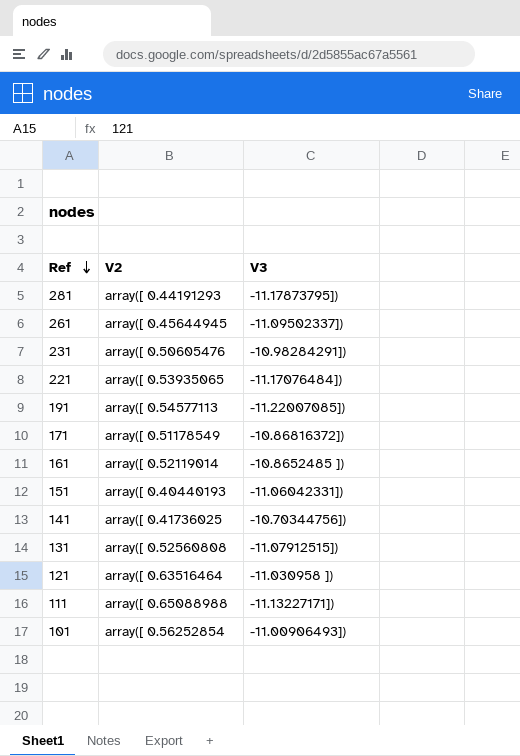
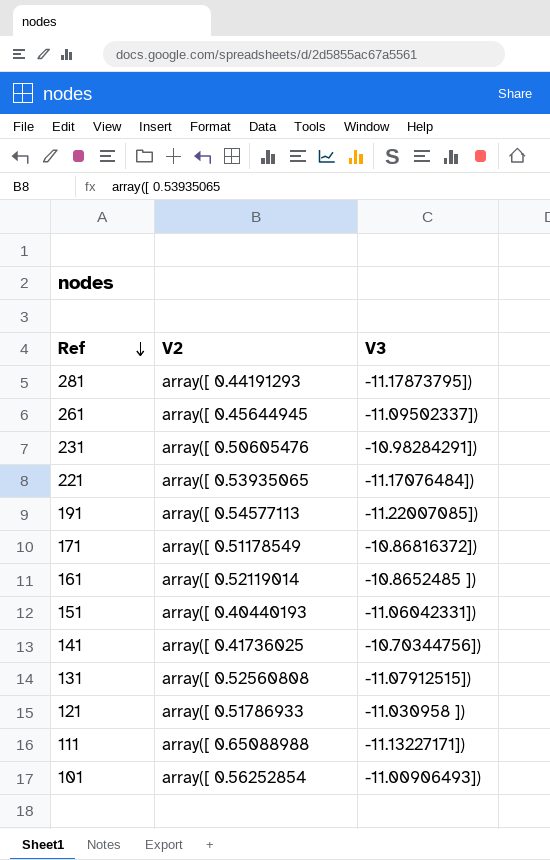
121 | V2: array([ 0.63516464 -> array([ 0.51786933

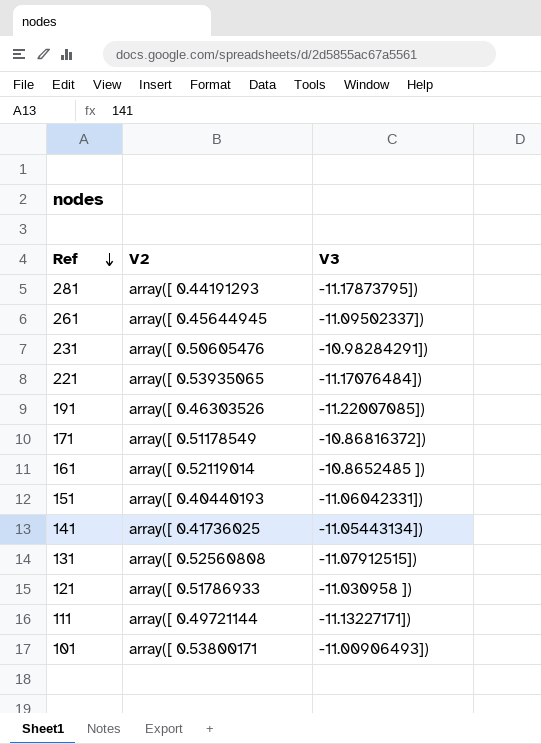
191 | V2: array([ 0.54577113 -> array([ 0.46303526
141 | V3: -10.70344756]) -> -11.05443134])
111 | V2: array([ 0.65088988 -> array([ 0.49721144
101 | V2: array([ 0.56252854 -> array([ 0.53800171

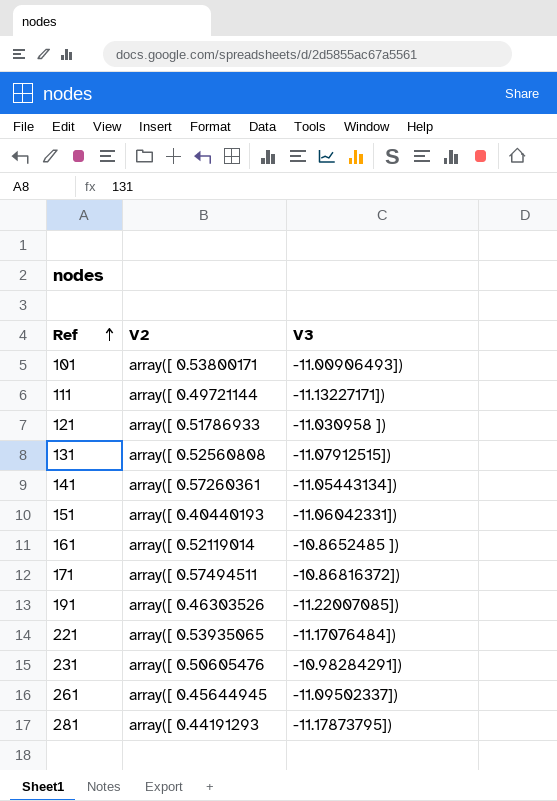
row order: Ref descending -> Ref ascending
141 | V2: array([ 0.41736025 -> array([ 0.57260361
171 | V2: array([ 0.51178549 -> array([ 0.57494511

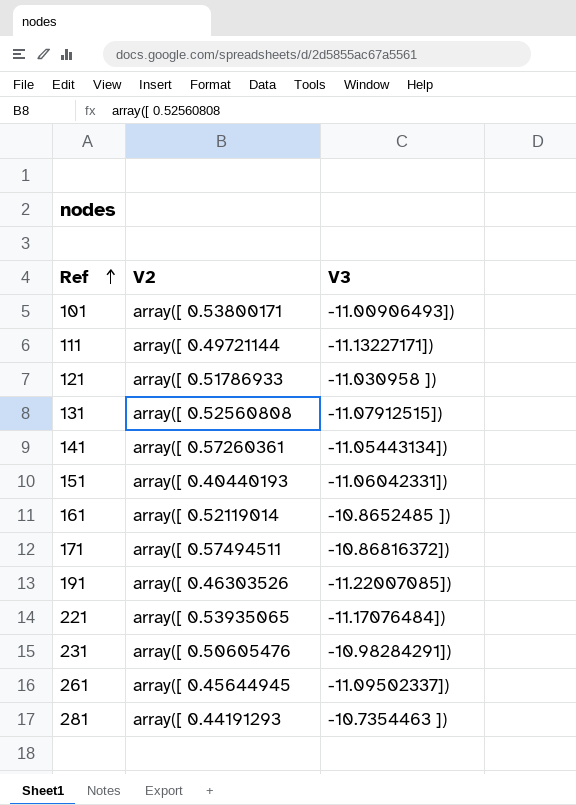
281 | V3: -11.17873795]) -> -10.7354463 ])

